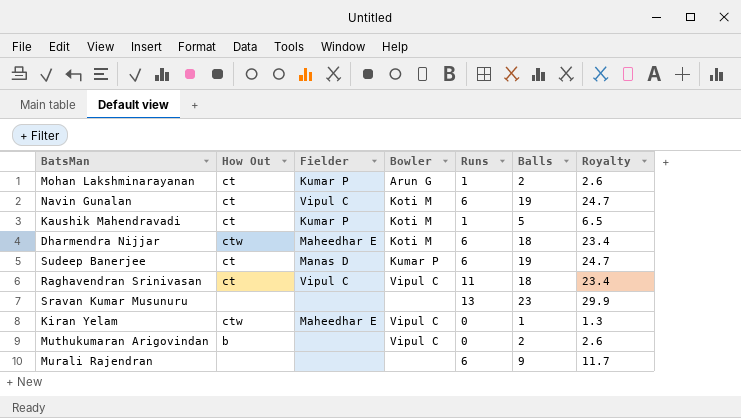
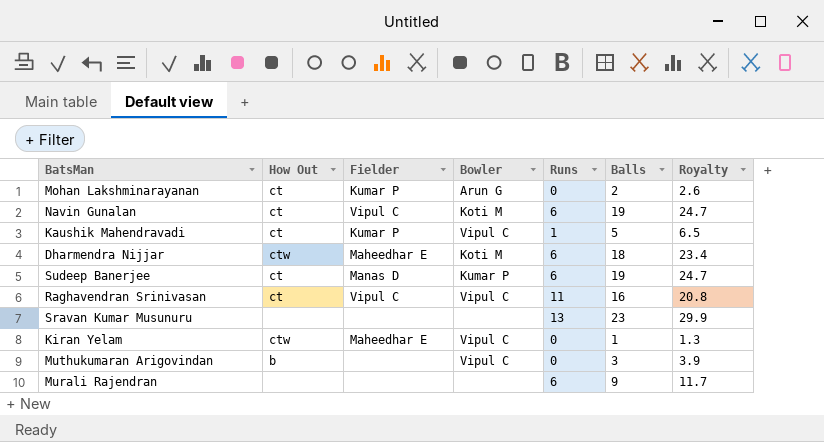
Mohan Lakshminarayanan | Runs: 1 -> 0
Kaushik Mahendravadi | Bowler: Koti M -> Vipul C
Raghavendran Srinivasan | Balls: 18 -> 16
Raghavendran Srinivasan | Royalty: 23.4 -> 20.8
Muthukumaran Arigovindan | Balls: 2 -> 3
Muthukumaran Arigovindan | Royalty: 2.6 -> 3.9

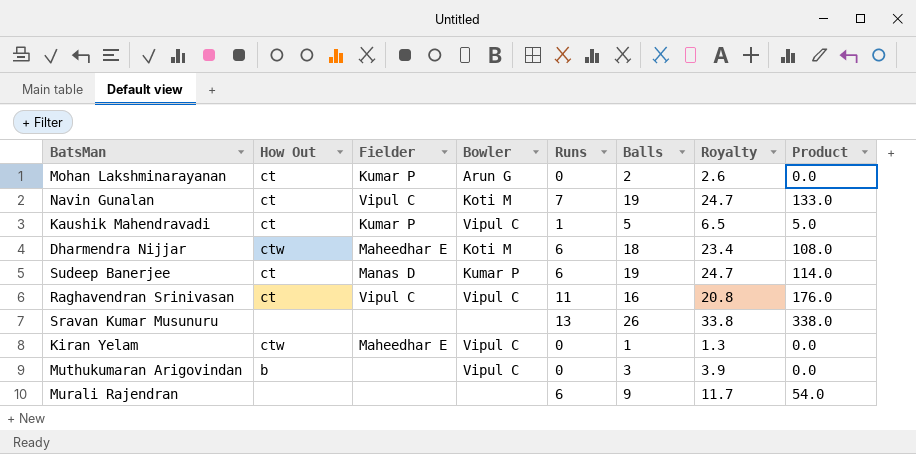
column Product | formula: none -> [Runs] * [Balls]
Navin Gunalan | Runs: 6 -> 7
Sravan Kumar Musunuru | Balls: 23 -> 26
Sravan Kumar Musunuru | Royalty: 29.9 -> 33.8

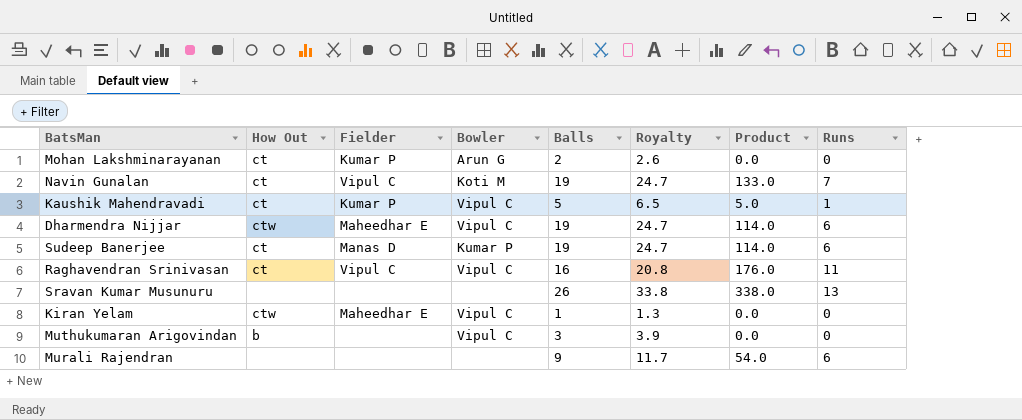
column Runs | position: 5 -> 8
Dharmendra Nijjar | Bowler: Koti M -> Vipul C
Dharmendra Nijjar | Balls: 18 -> 19
Dharmendra Nijjar | Royalty: 23.4 -> 24.7
Dharmendra Nijjar | Product: 108.0 -> 114.0

